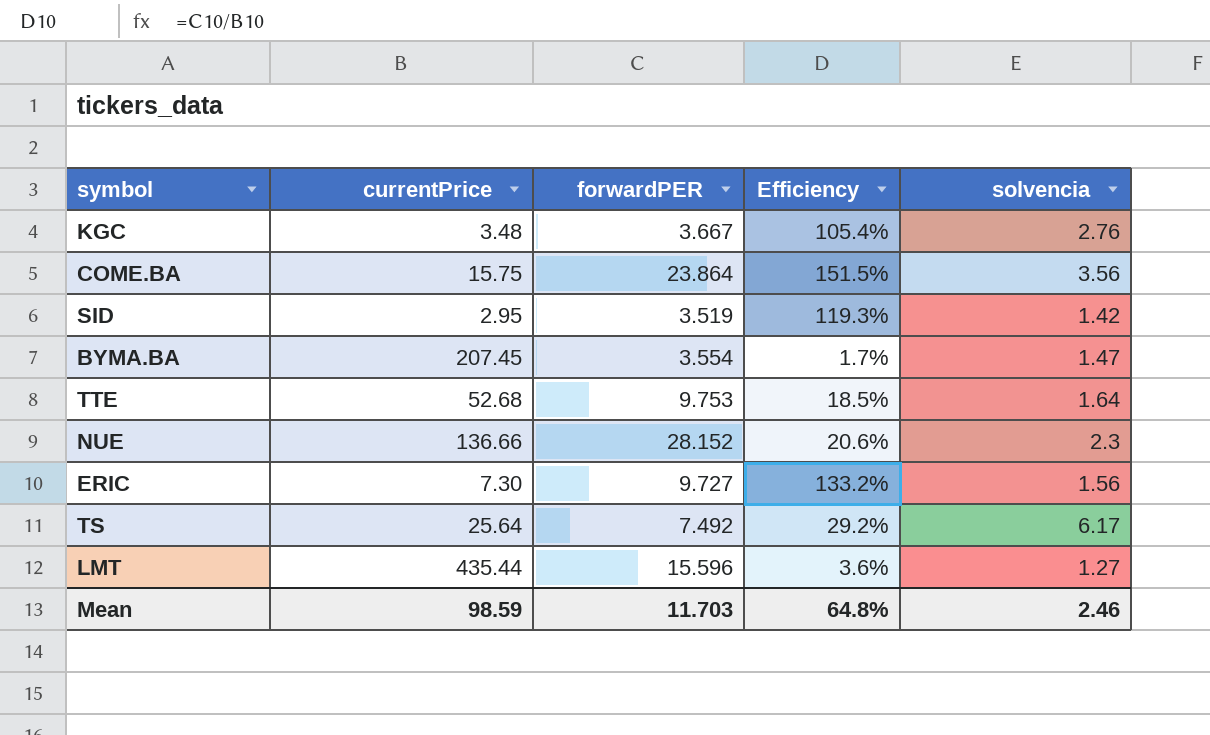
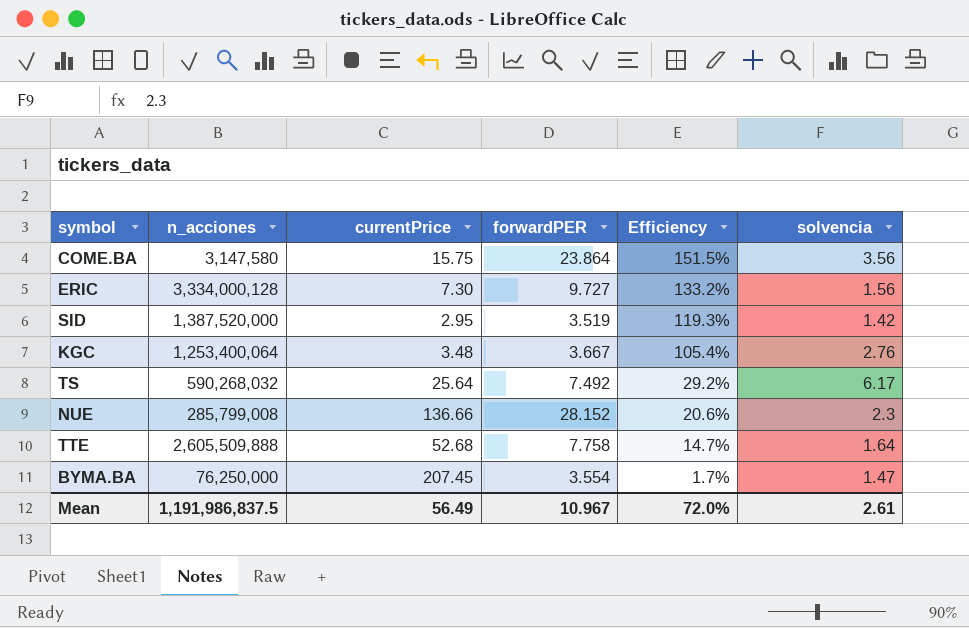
row order: none -> Efficiency descending
column n_acciones | position: none -> 2
row LMT: 435.44 | 15.596 | 3.6% | 1.27 -> none
TTE | forwardPER: 9.753 -> 7.758
TTE | Efficiency: 18.5% -> 14.7%
Mean | currentPrice: 98.59 -> 56.49
Mean | forwardPER: 11.703 -> 10.967
Mean | Efficiency: 64.8% -> 72.0%
Mean | solvencia: 2.46 -> 2.61

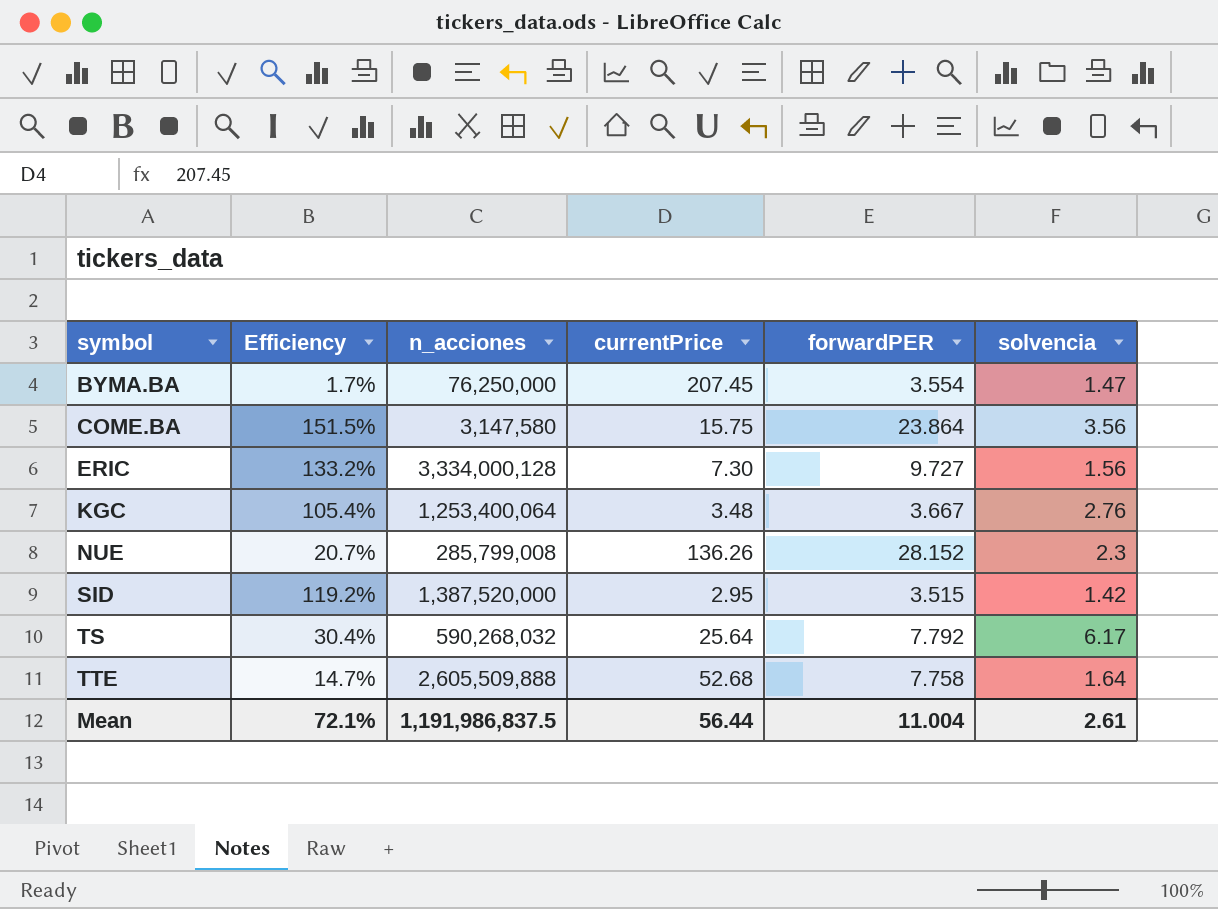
row order: Efficiency descending -> symbol ascending
column Efficiency | position: 5 -> 2
NUE | Efficiency: 20.6% -> 20.7%
NUE | currentPrice: 136.66 -> 136.26
SID | Efficiency: 119.3% -> 119.2%
SID | forwardPER: 3.519 -> 3.515
TS | Efficiency: 29.2% -> 30.4%
TS | forwardPER: 7.492 -> 7.792
Mean | Efficiency: 72.0% -> 72.1%
Mean | currentPrice: 56.49 -> 56.44
Mean | forwardPER: 10.967 -> 11.004

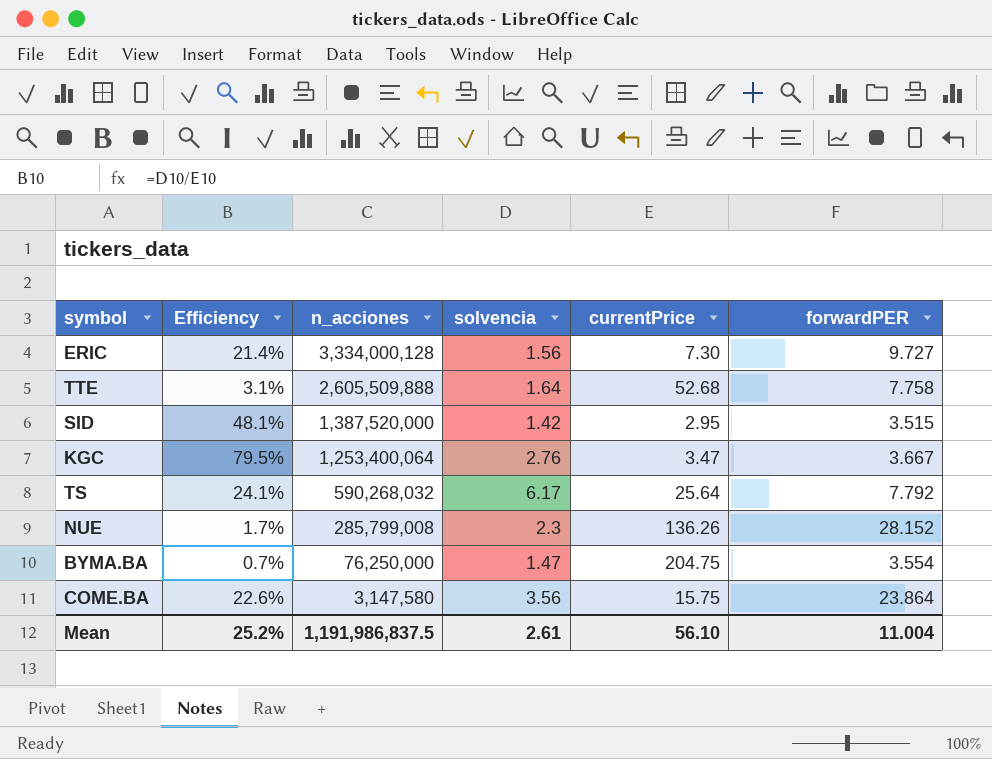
row order: symbol ascending -> n_acciones descending
column Efficiency | formula: [forwardPER] / [currentPrice] -> [solvencia] / [currentPrice]
column solvencia | position: 6 -> 4
KGC | currentPrice: 3.48 -> 3.47
BYMA.BA | currentPrice: 207.45 -> 204.75
Mean | Efficiency: 72.1% -> 25.2%
Mean | currentPrice: 56.44 -> 56.10

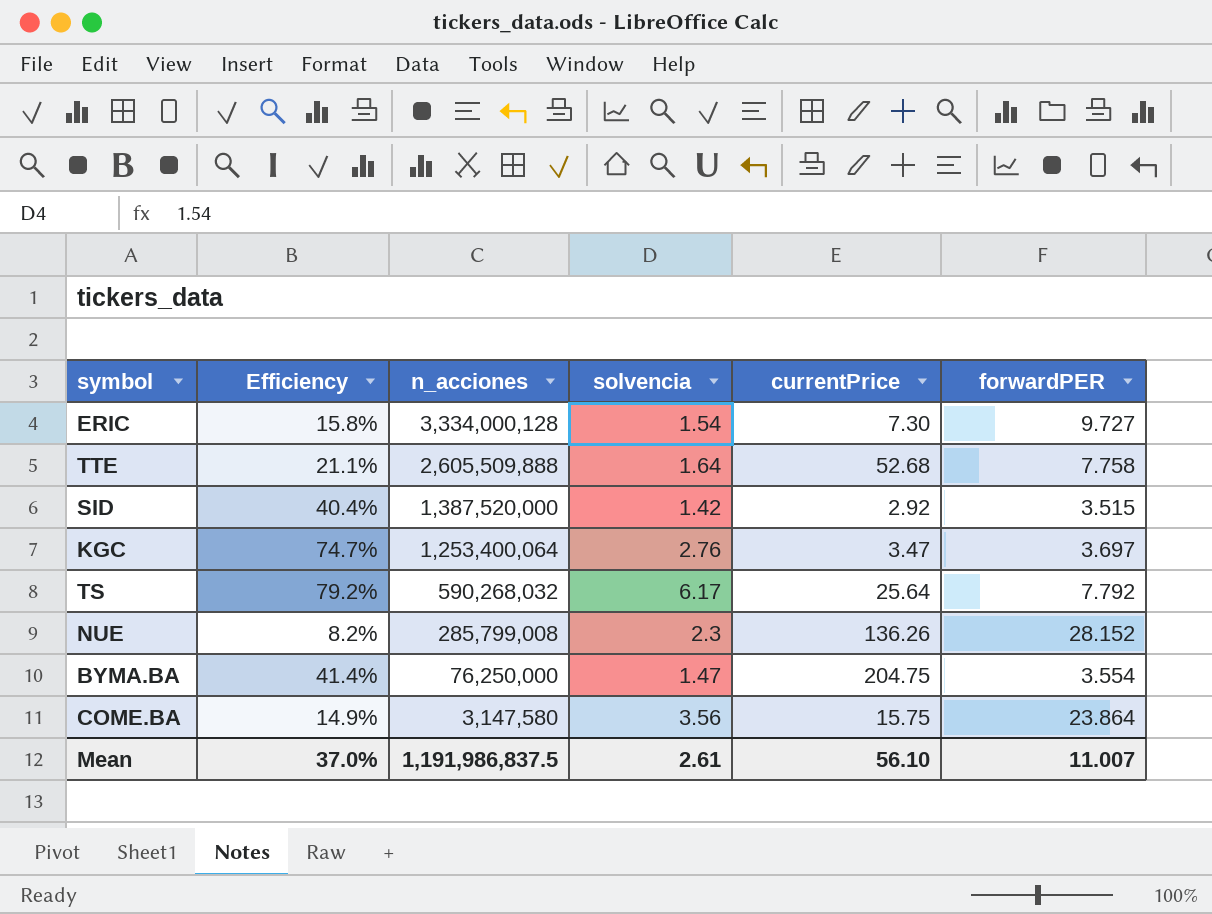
column Efficiency | formula: [solvencia] / [currentPrice] -> [solvencia] / [forwardPER]
ERIC | solvencia: 1.56 -> 1.54
SID | currentPrice: 2.95 -> 2.92
KGC | forwardPER: 3.667 -> 3.697
Mean | Efficiency: 25.2% -> 37.0%
Mean | forwardPER: 11.004 -> 11.007

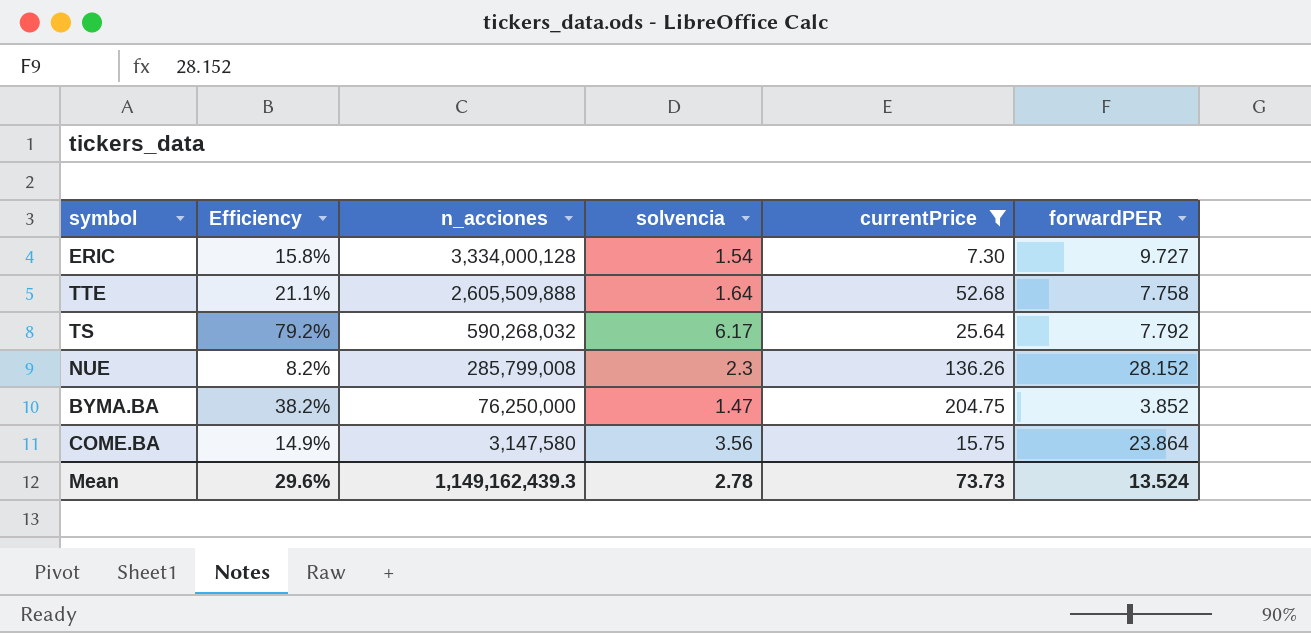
filter: none -> currentPrice >= 7.30
BYMA.BA | Efficiency: 41.4% -> 38.2%
BYMA.BA | forwardPER: 3.554 -> 3.852
Mean | Efficiency: 37.0% -> 29.6%
Mean | n_acciones: 1,191,986,837.5 -> 1,149,162,439.3
Mean | solvencia: 2.61 -> 2.78
Mean | currentPrice: 56.10 -> 73.73
Mean | forwardPER: 11.007 -> 13.524

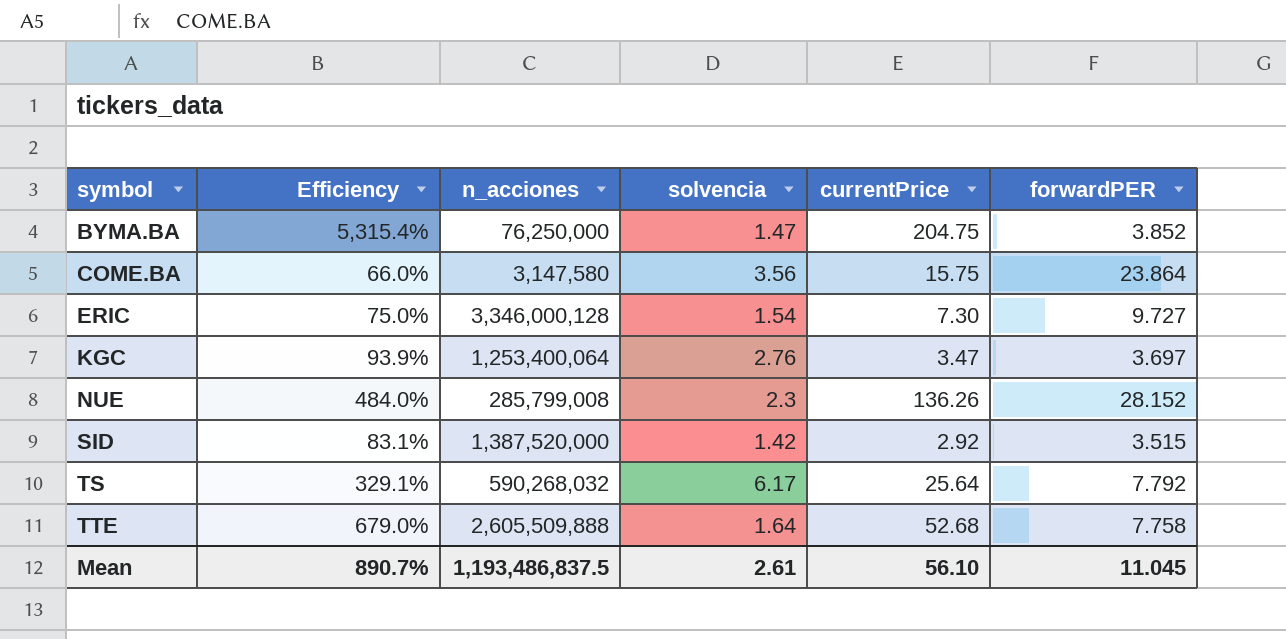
filter: currentPrice >= 7.30 -> none
row order: n_acciones descending -> symbol ascending
column Efficiency | formula: [solvencia] / [forwardPER] -> [currentPrice] / [forwardPER]
ERIC | n_acciones: 3,334,000,128 -> 3,346,000,128
Mean | Efficiency: 29.6% -> 890.7%
Mean | n_acciones: 1,149,162,439.3 -> 1,193,486,837.5
Mean | solvencia: 2.78 -> 2.61
Mean | currentPrice: 73.73 -> 56.10
Mean | forwardPER: 13.524 -> 11.045

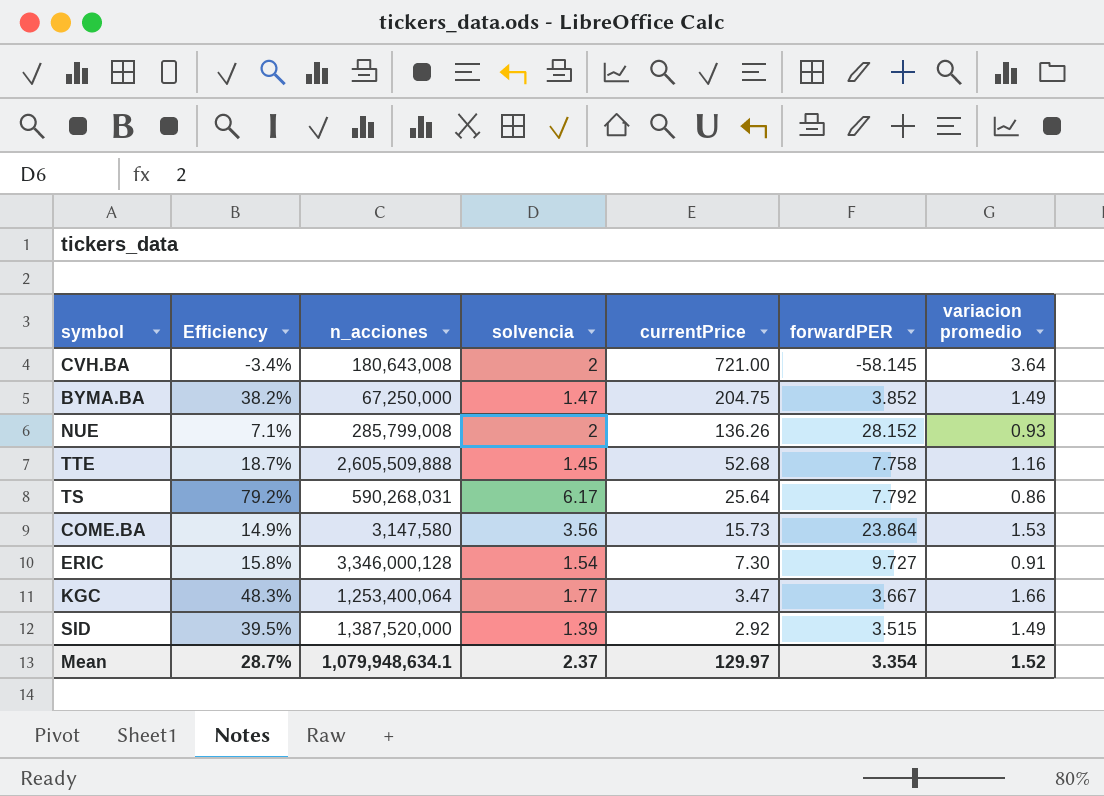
row order: symbol ascending -> currentPrice descending
column Efficiency | formula: [currentPrice] / [forwardPER] -> [solvencia] / [forwardPER]
column variacion promedio | position: none -> 7
row CVH.BA: none -> -3.4% | 180,643,008 | 2 | 721.00 | -58.145 | 3.64
BYMA.BA | n_acciones: 76,250,000 -> 67,250,000
NUE | solvencia: 2.3 -> 2
TTE | solvencia: 1.64 -> 1.45
TS | n_acciones: 590,268,032 -> 590,268,031
COME.BA | currentPrice: 15.75 -> 15.73
KGC | solvencia: 2.76 -> 1.77
KGC | forwardPER: 3.697 -> 3.667
SID | solvencia: 1.42 -> 1.39
Mean | Efficiency: 890.7% -> 28.7%
Mean | n_acciones: 1,193,486,837.5 -> 1,079,948,634.1
Mean | solvencia: 2.61 -> 2.37
Mean | currentPrice: 56.10 -> 129.97
Mean | forwardPER: 11.045 -> 3.354

